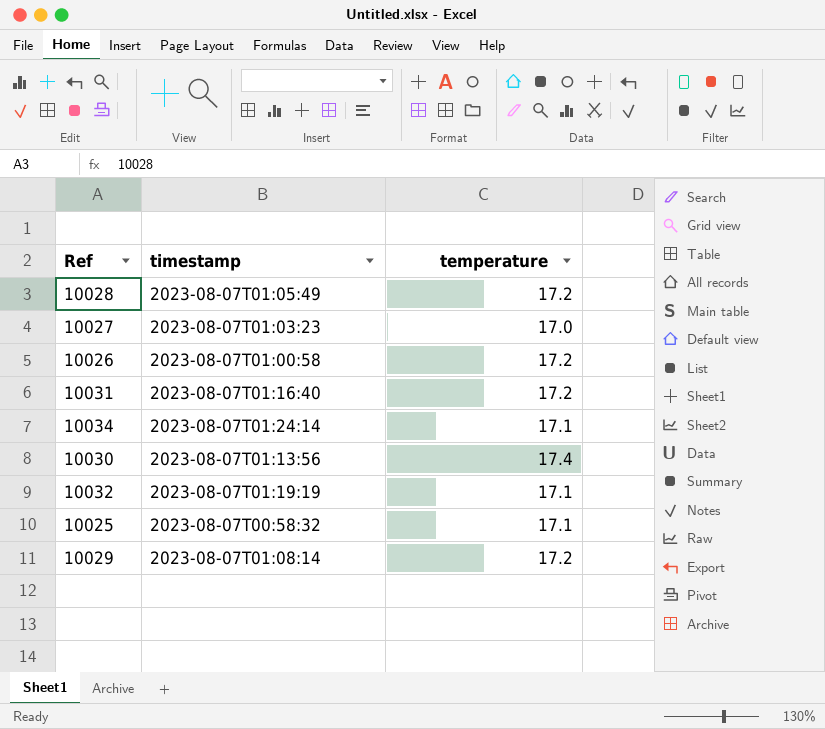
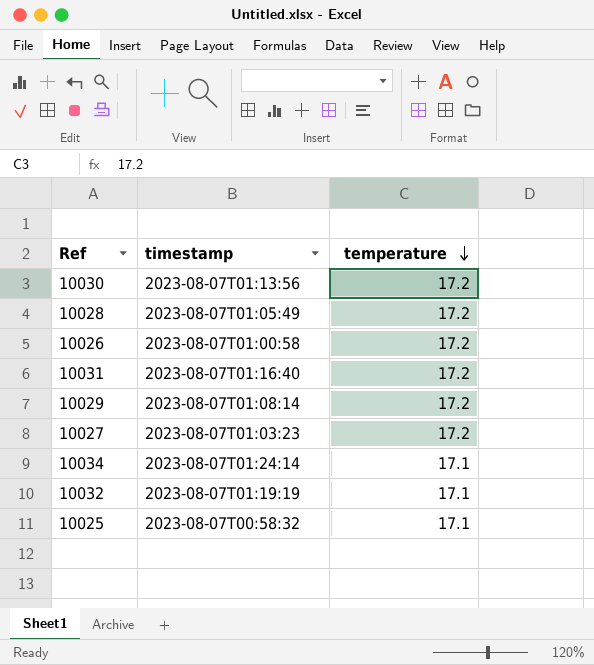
row order: none -> temperature descending
10030 | temperature: 17.4 -> 17.2
10027 | temperature: 17.0 -> 17.2

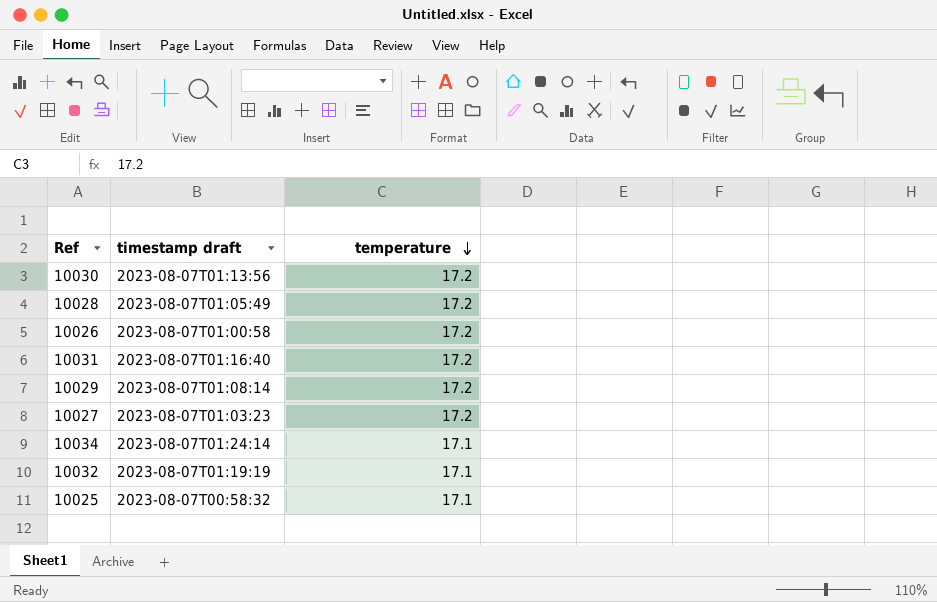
column name: timestamp -> timestamp draft

